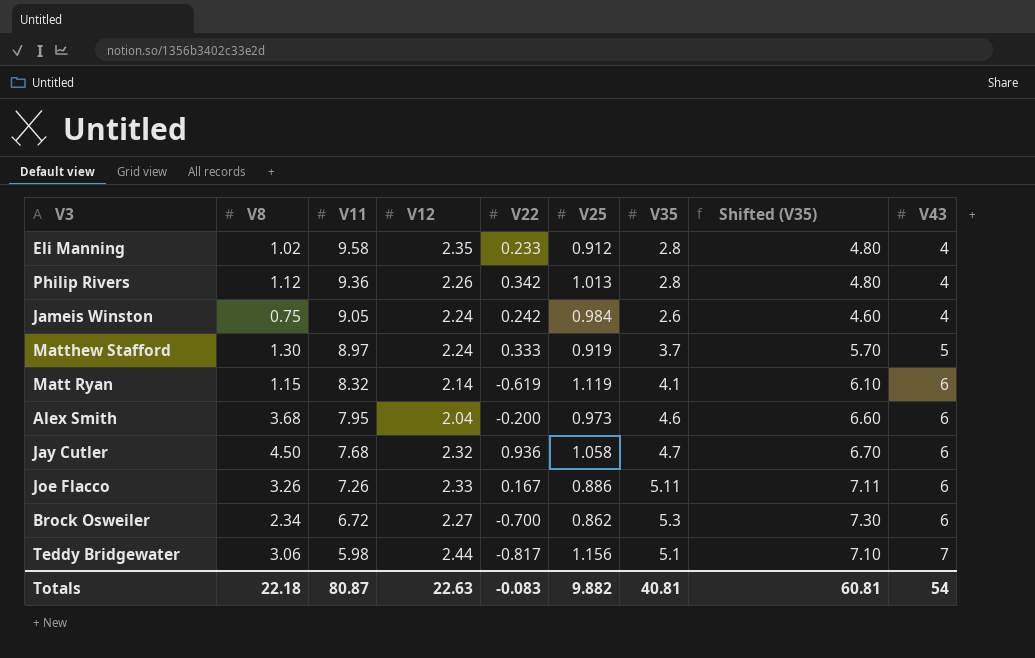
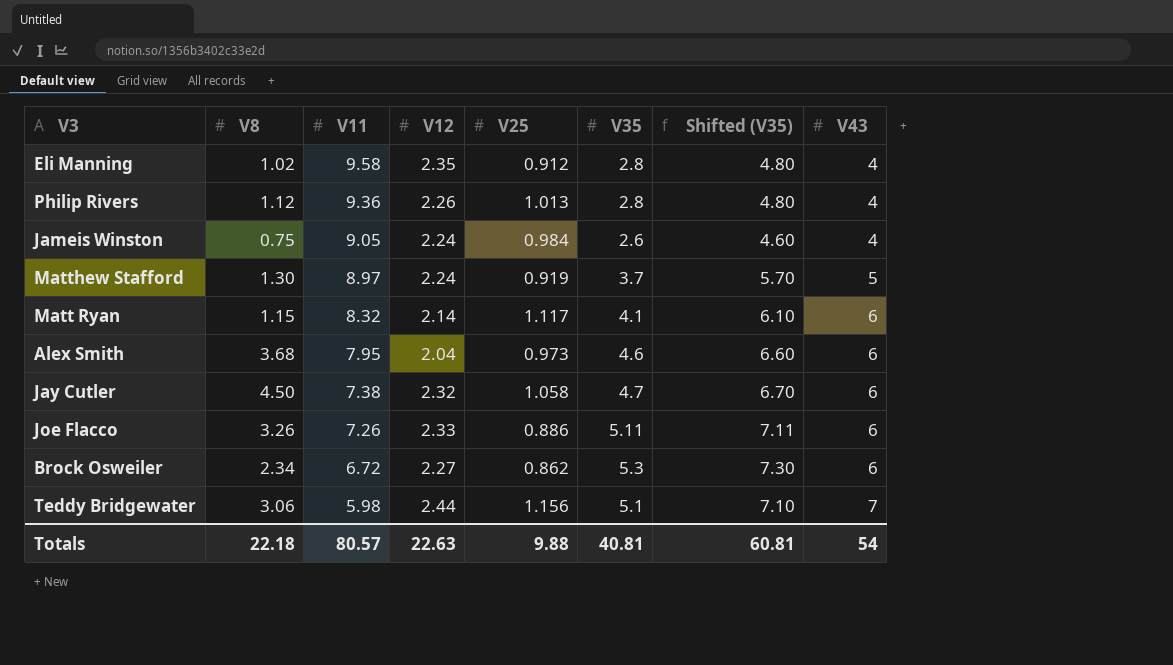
column V22 | position: 5 -> none
Matt Ryan | V25: 1.119 -> 1.117
Jay Cutler | V11: 7.68 -> 7.38
Totals | V11: 80.87 -> 80.57
Totals | V25: 9.882 -> 9.88

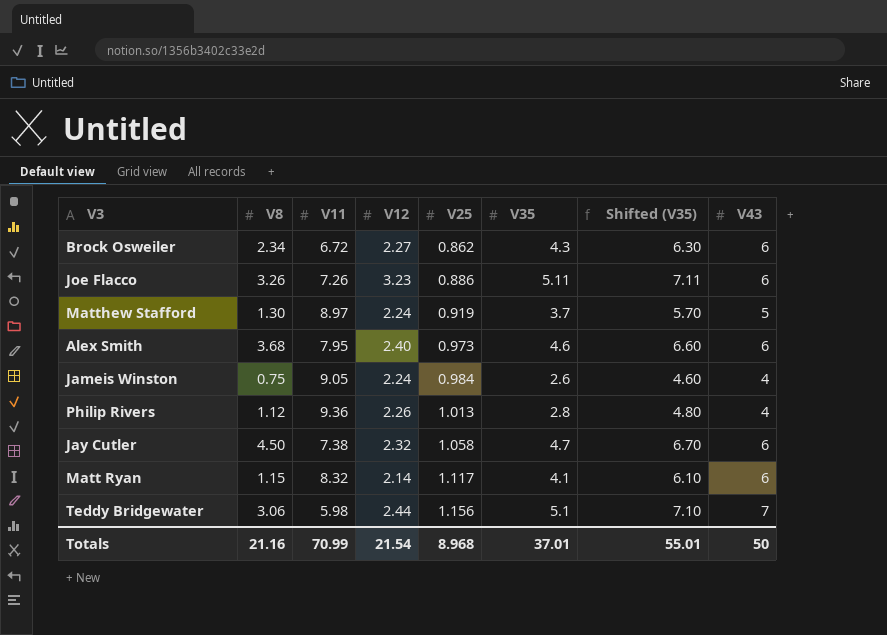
row order: V11 descending -> V25 ascending
row Eli Manning: 1.02 | 9.58 | 2.35 | 0.912 | 2.8 | 4.80 | 4 -> none
Brock Osweiler | V35: 5.3 -> 4.3
Brock Osweiler | Shifted (V35): 7.30 -> 6.30
Joe Flacco | V12: 2.33 -> 3.23
Alex Smith | V12: 2.04 -> 2.40
Totals | V8: 22.18 -> 21.16
Totals | V11: 80.57 -> 70.99
Totals | V12: 22.63 -> 21.54
Totals | V25: 9.88 -> 8.968
Totals | V35: 40.81 -> 37.01
Totals | Shifted (V35): 60.81 -> 55.01
Totals | V43: 54 -> 50

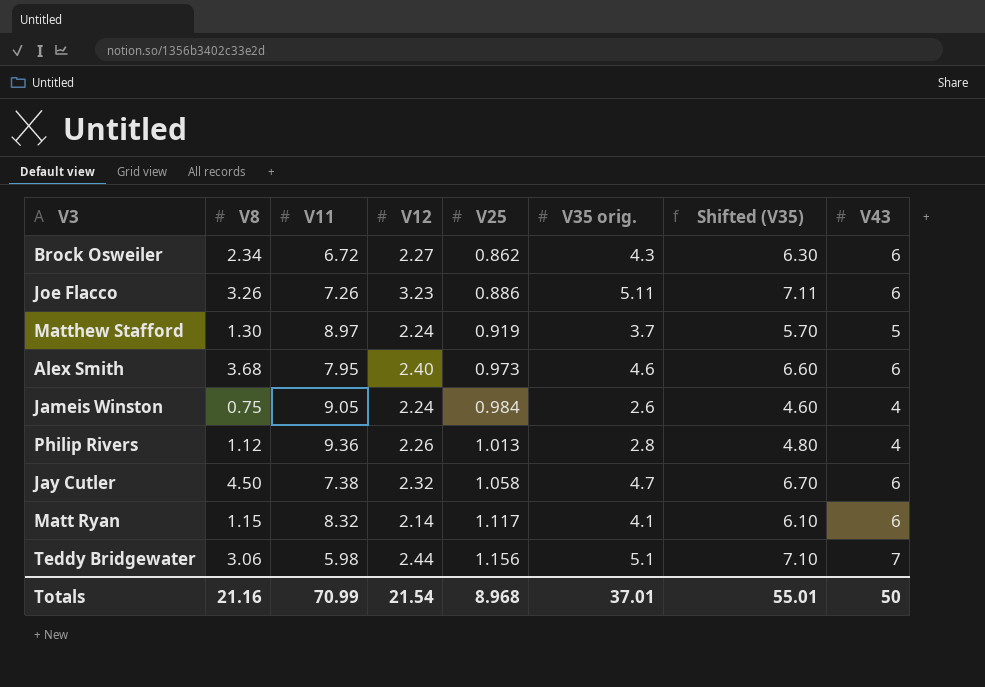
column name: V35 -> V35 orig.

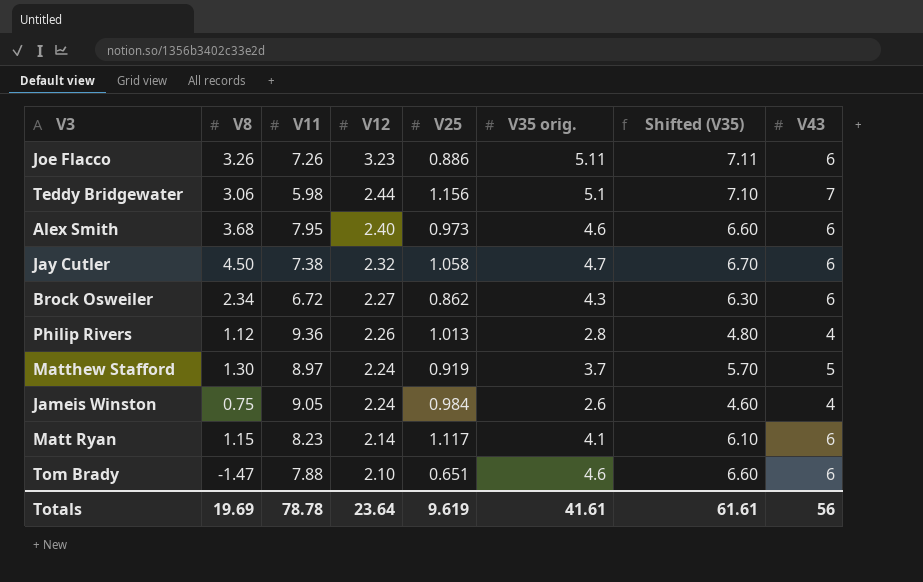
row order: V25 ascending -> V12 descending
Matt Ryan | V11: 8.32 -> 8.23
row Tom Brady: none -> -1.47 | 7.88 | 2.10 | 0.651 | 4.6 | 6.60 | 6
Totals | V8: 21.16 -> 19.69
Totals | V11: 70.99 -> 78.78
Totals | V12: 21.54 -> 23.64
Totals | V25: 8.968 -> 9.619
Totals | V35 orig.: 37.01 -> 41.61
Totals | Shifted (V35): 55.01 -> 61.61
Totals | V43: 50 -> 56

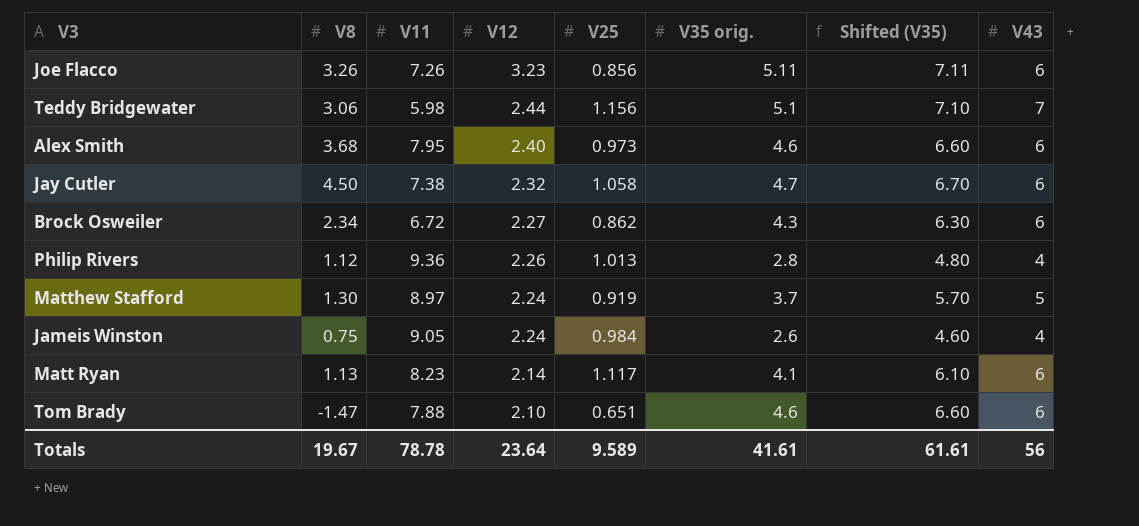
Joe Flacco | V25: 0.886 -> 0.856
Matt Ryan | V8: 1.15 -> 1.13
Totals | V8: 19.69 -> 19.67
Totals | V25: 9.619 -> 9.589

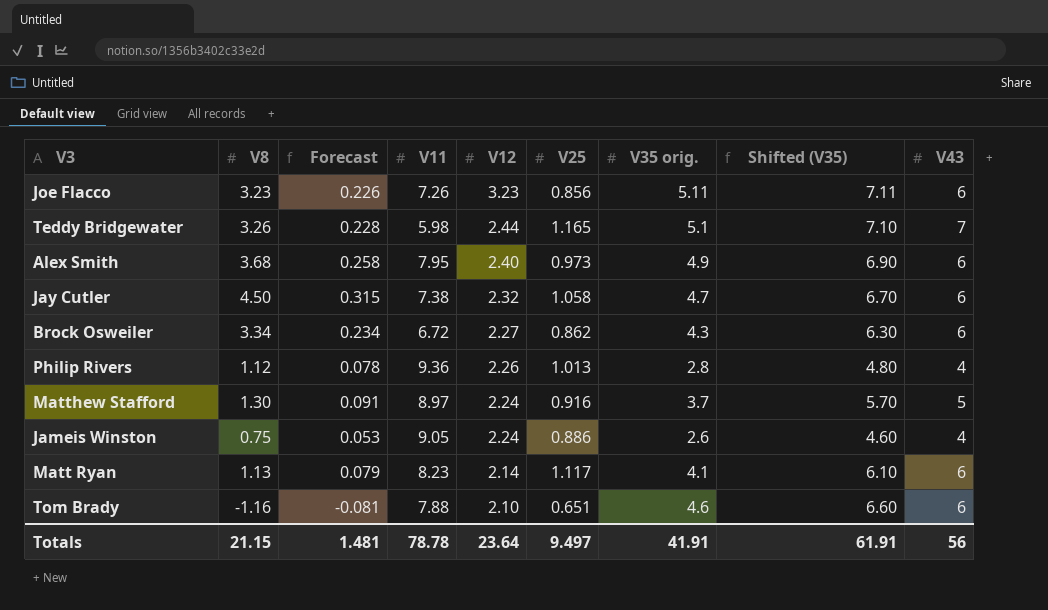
column Forecast | formula: none -> [V8] * 0.07
Joe Flacco | V8: 3.26 -> 3.23
Teddy Bridgewater | V8: 3.06 -> 3.26
Teddy Bridgewater | V25: 1.156 -> 1.165
Alex Smith | V35 orig.: 4.6 -> 4.9
Alex Smith | Shifted (V35): 6.60 -> 6.90
Brock Osweiler | V8: 2.34 -> 3.34
Matthew Stafford | V25: 0.919 -> 0.916
Jameis Winston | V25: 0.984 -> 0.886
Tom Brady | V8: -1.47 -> -1.16
Totals | V8: 19.67 -> 21.15
Totals | V25: 9.589 -> 9.497
Totals | V35 orig.: 41.61 -> 41.91
Totals | Shifted (V35): 61.61 -> 61.91

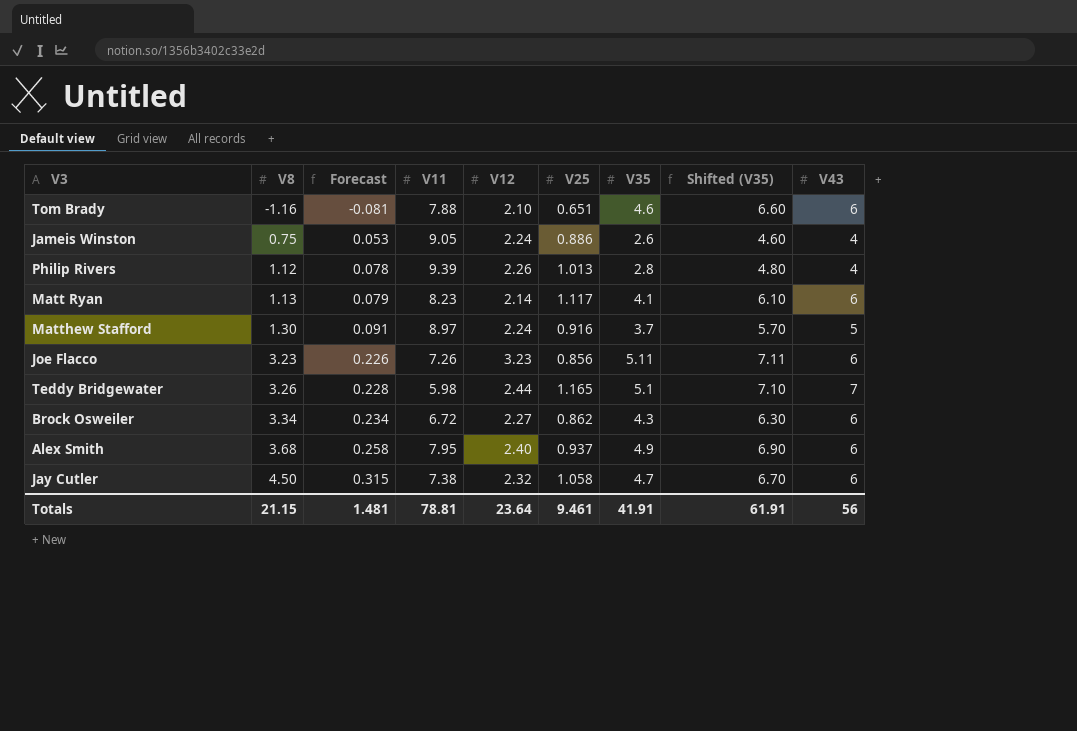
row order: V12 descending -> V8 ascending
column name: V35 orig. -> V35
Philip Rivers | V11: 9.36 -> 9.39
Alex Smith | V25: 0.973 -> 0.937
Totals | V11: 78.78 -> 78.81
Totals | V25: 9.497 -> 9.461

